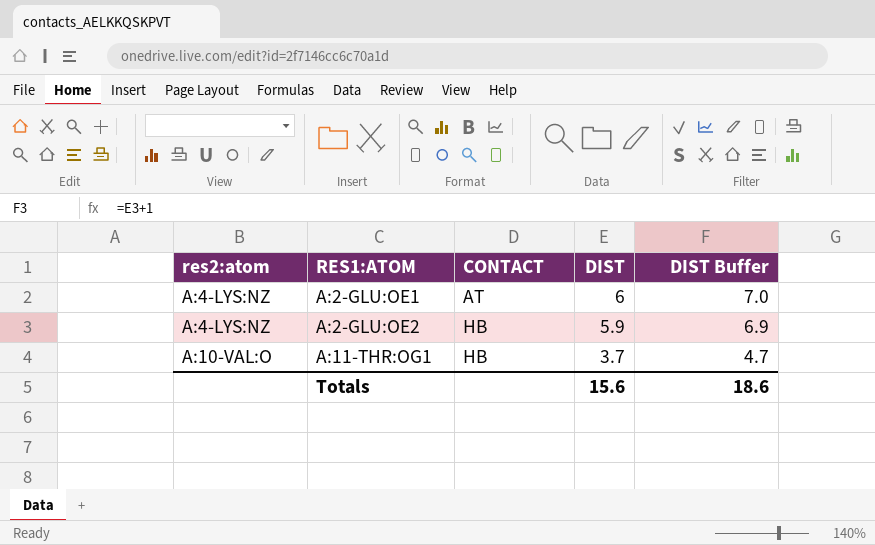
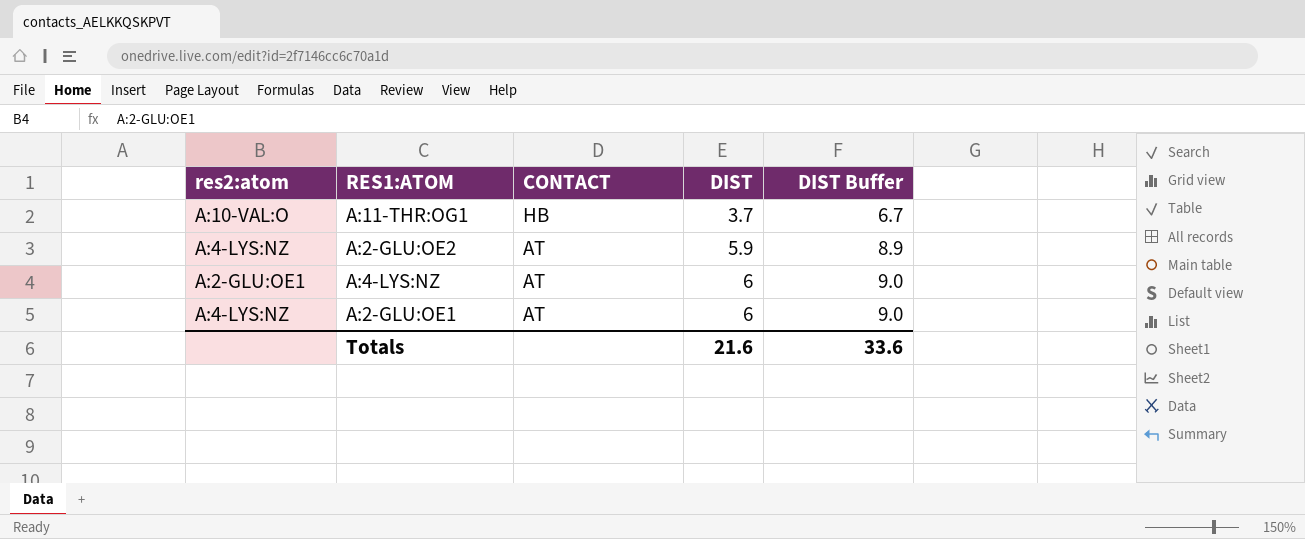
row order: res2:atom ascending -> CONTACT descending
column DIST Buffer | formula: [DIST] + 1 -> [DIST] + 3
A:2-GLU:OE2 | CONTACT: HB -> AT
row A:4-LYS:NZ: none -> A:2-GLU:OE1 | AT | 6 | 9.0
Totals | DIST: 15.6 -> 21.6
Totals | DIST Buffer: 18.6 -> 33.6

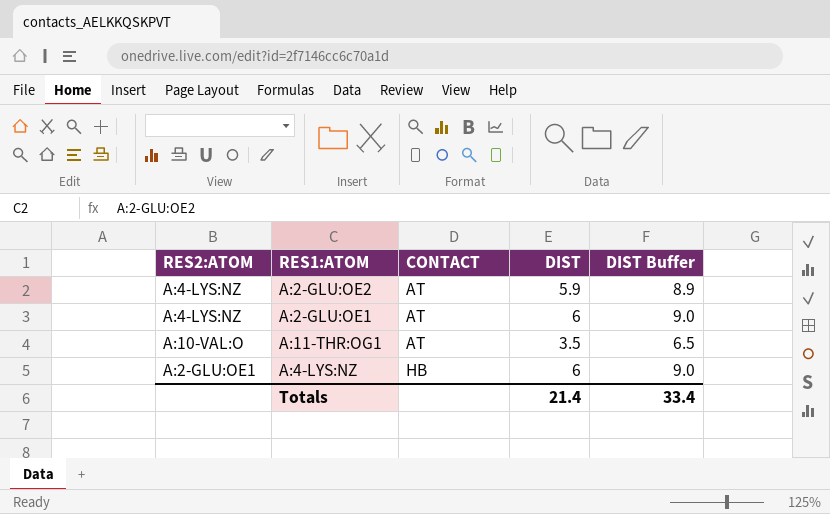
row order: CONTACT descending -> CONTACT ascending
column name: res2:atom -> RES2:ATOM
A:11-THR:OG1 | CONTACT: HB -> AT
A:11-THR:OG1 | DIST: 3.7 -> 3.5
A:11-THR:OG1 | DIST Buffer: 6.7 -> 6.5
A:4-LYS:NZ | CONTACT: AT -> HB
Totals | DIST: 21.6 -> 21.4
Totals | DIST Buffer: 33.6 -> 33.4

